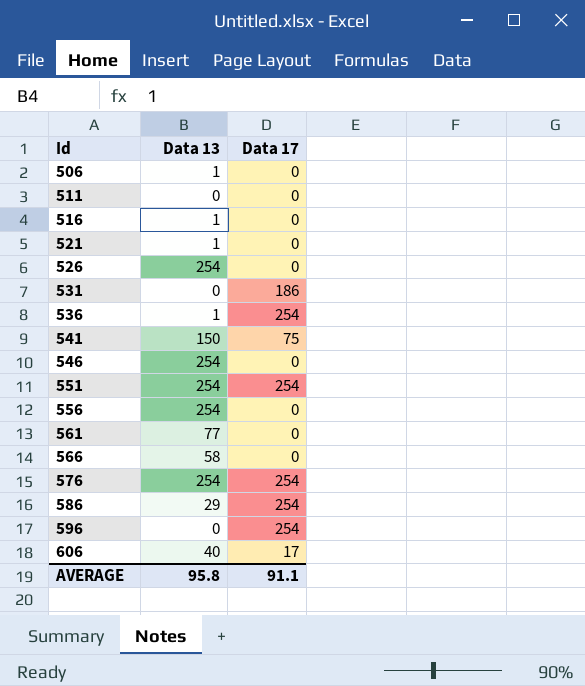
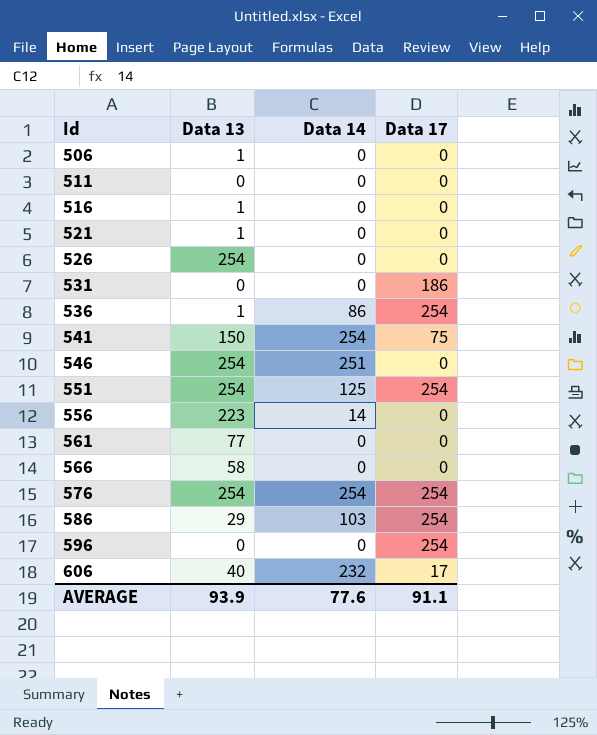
column Data 14 | position: none -> 3
556 | Data 13: 254 -> 223
AVERAGE | Data 13: 95.8 -> 93.9

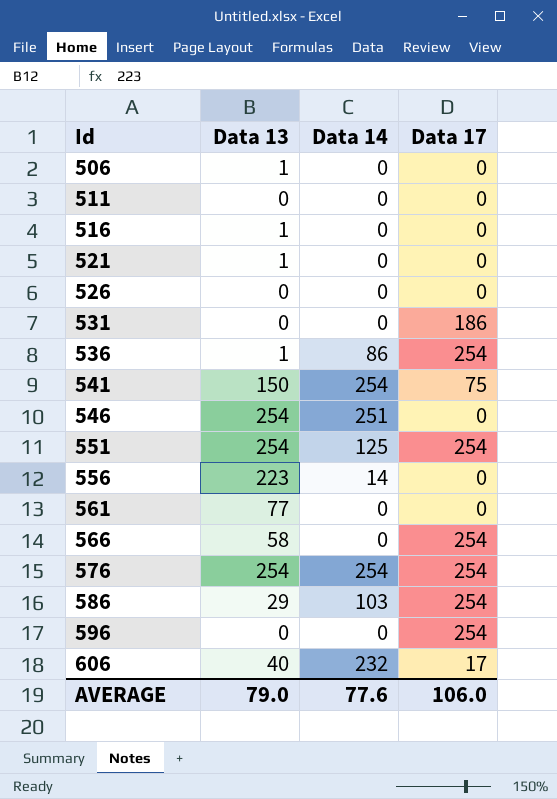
526 | Data 13: 254 -> 0
566 | Data 17: 0 -> 254
AVERAGE | Data 13: 93.9 -> 79.0
AVERAGE | Data 17: 91.1 -> 106.0

